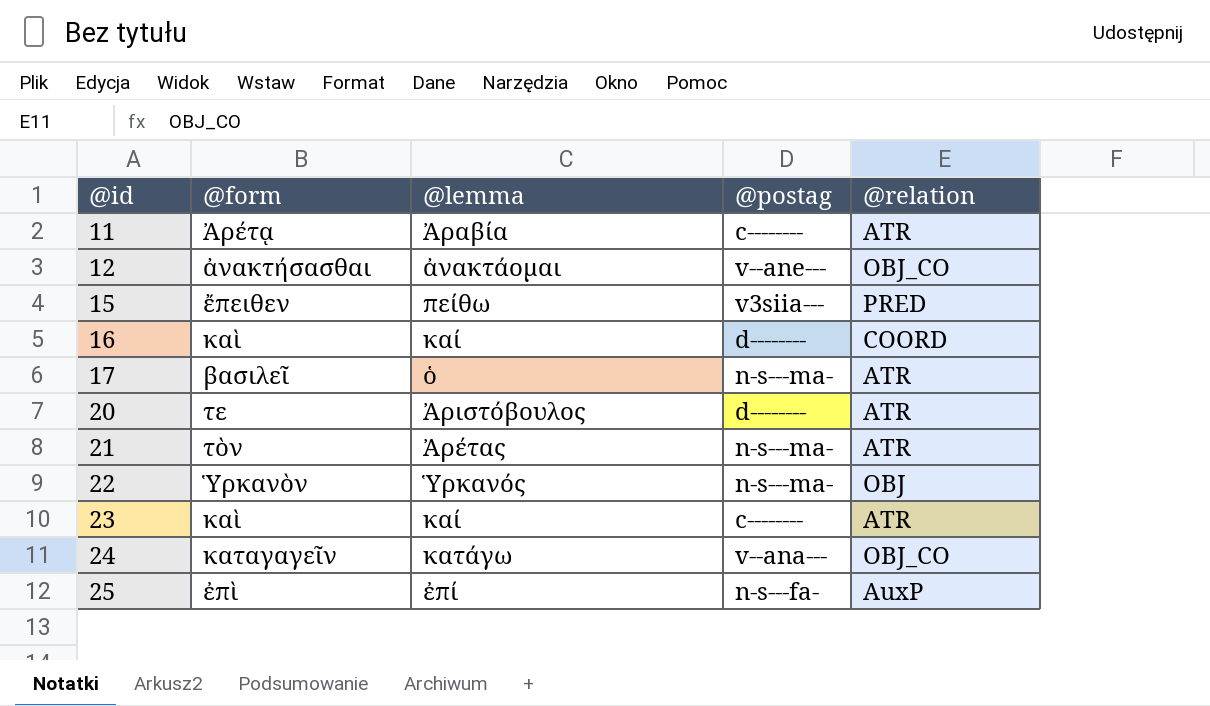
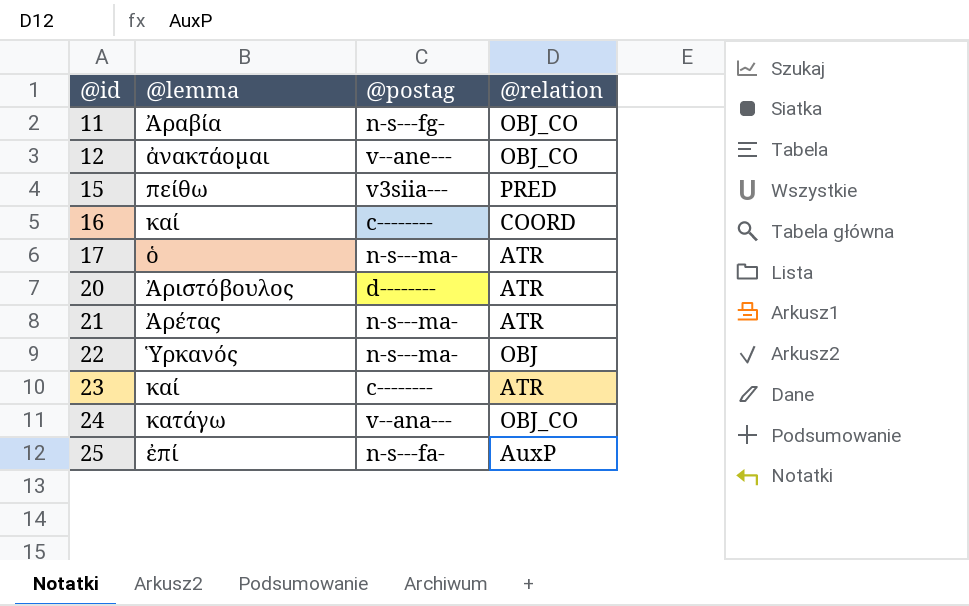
column @form | position: 2 -> none
11 | @postag: c-------- -> n-s---fg-
11 | @relation: ATR -> OBJ_CO
16 | @postag: d-------- -> c--------

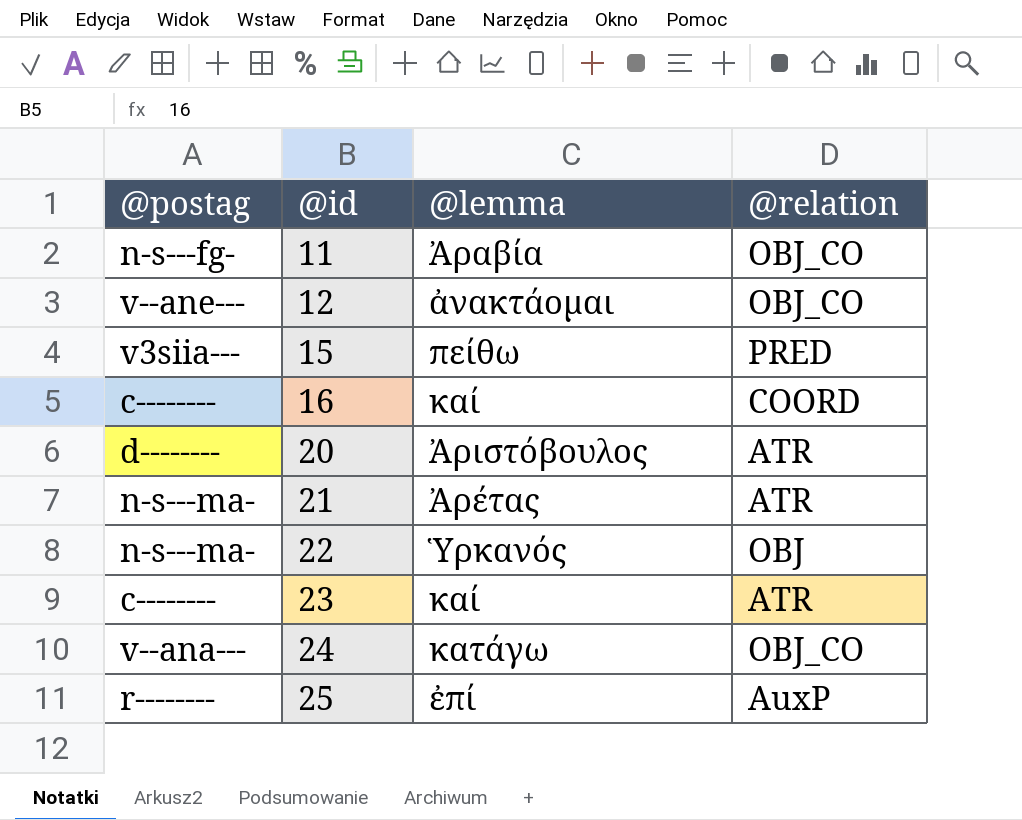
column @postag | position: 3 -> 1
row 17: ὁ | n-s---ma- | ATR -> none
25 | @postag: n-s---fa- -> r--------

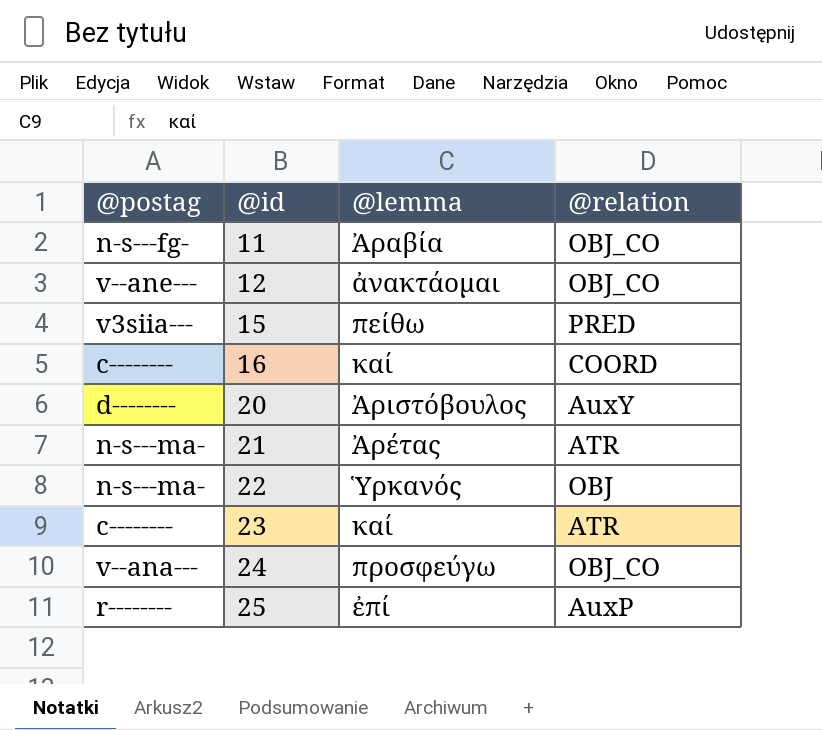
20 | @relation: ATR -> AuxY
24 | @lemma: κατάγω -> προσφεύγω

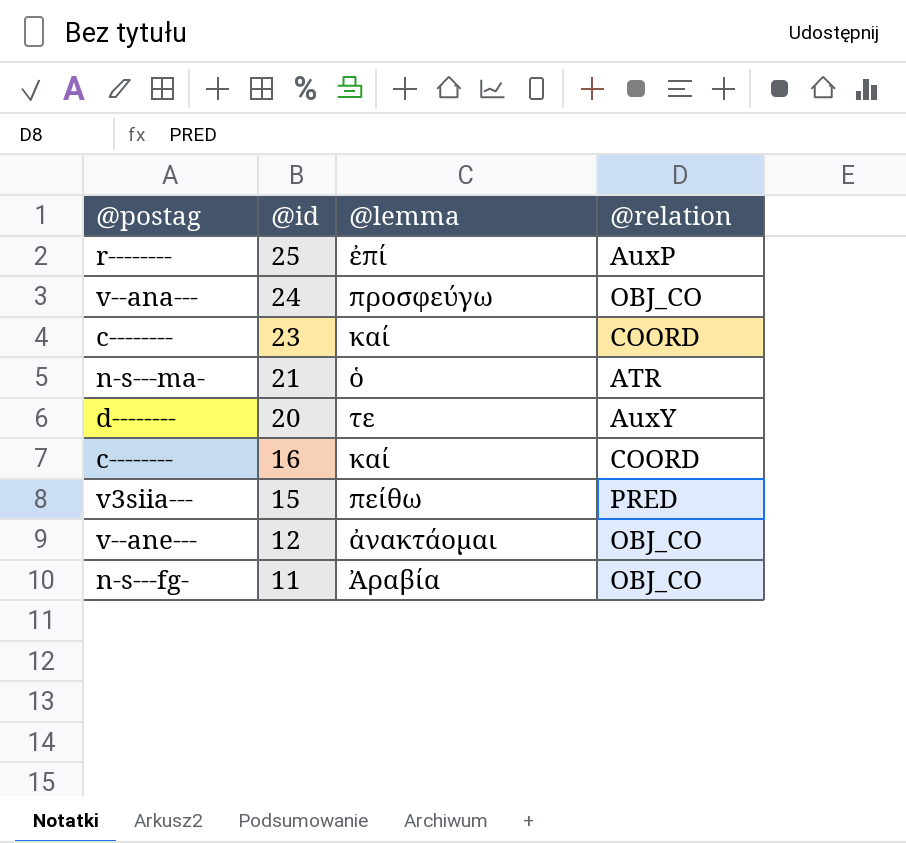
row order: @id ascending -> @id descending
row 22: n-s---ma- | Ὑρκανός | OBJ -> none
23 | @relation: ATR -> COORD
21 | @lemma: Ἀρέτας -> ὁ
20 | @lemma: Ἀριστόβουλος -> τε

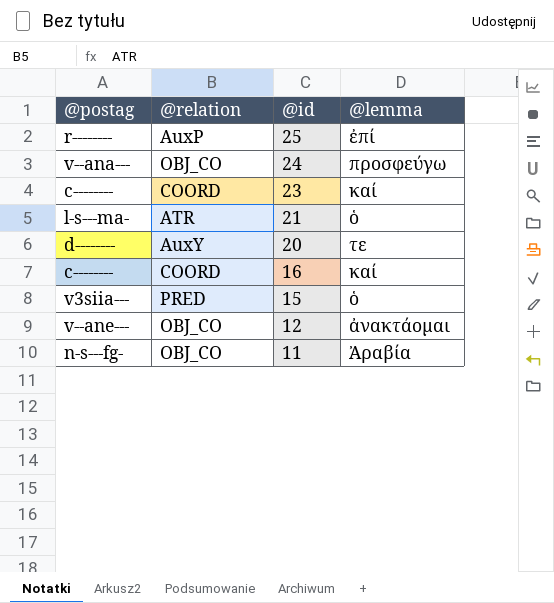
column @relation | position: 4 -> 2
21 | @postag: n-s---ma- -> l-s---ma-
15 | @lemma: πείθω -> ὁ

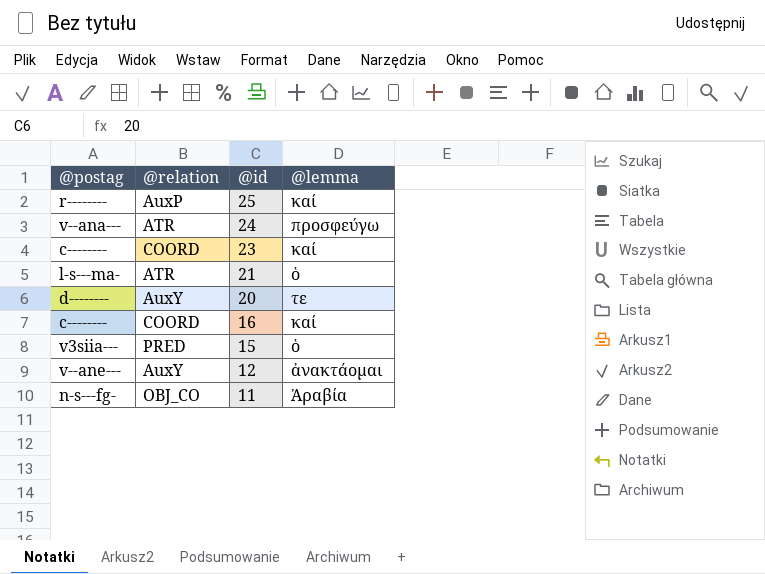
25 | @lemma: ἐπί -> καί
24 | @relation: OBJ_CO -> ATR
12 | @relation: OBJ_CO -> AuxY

